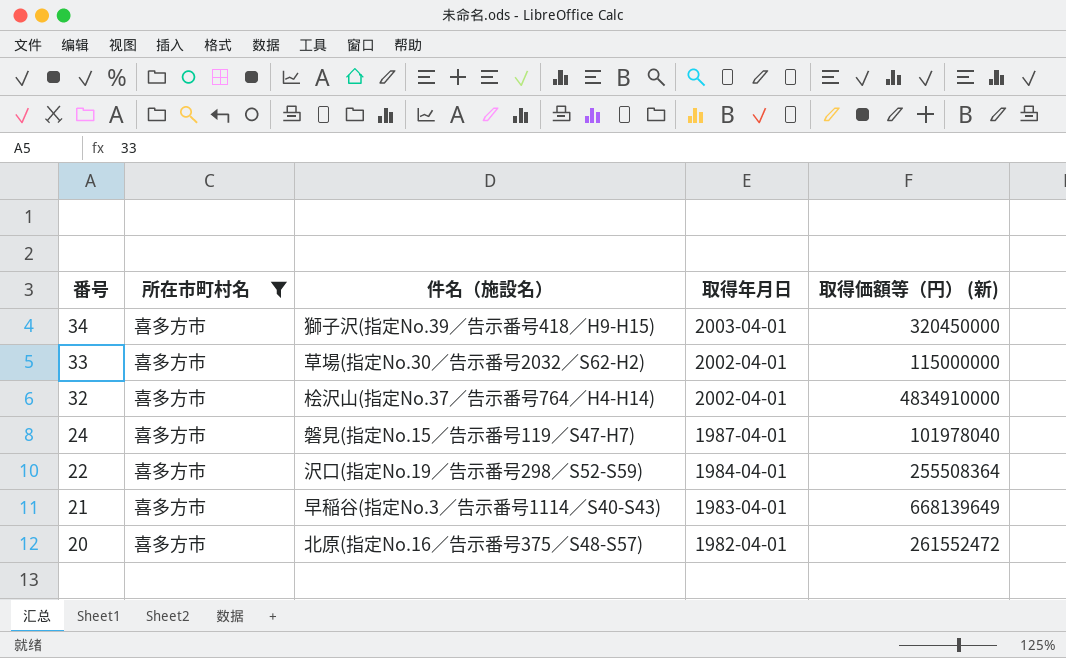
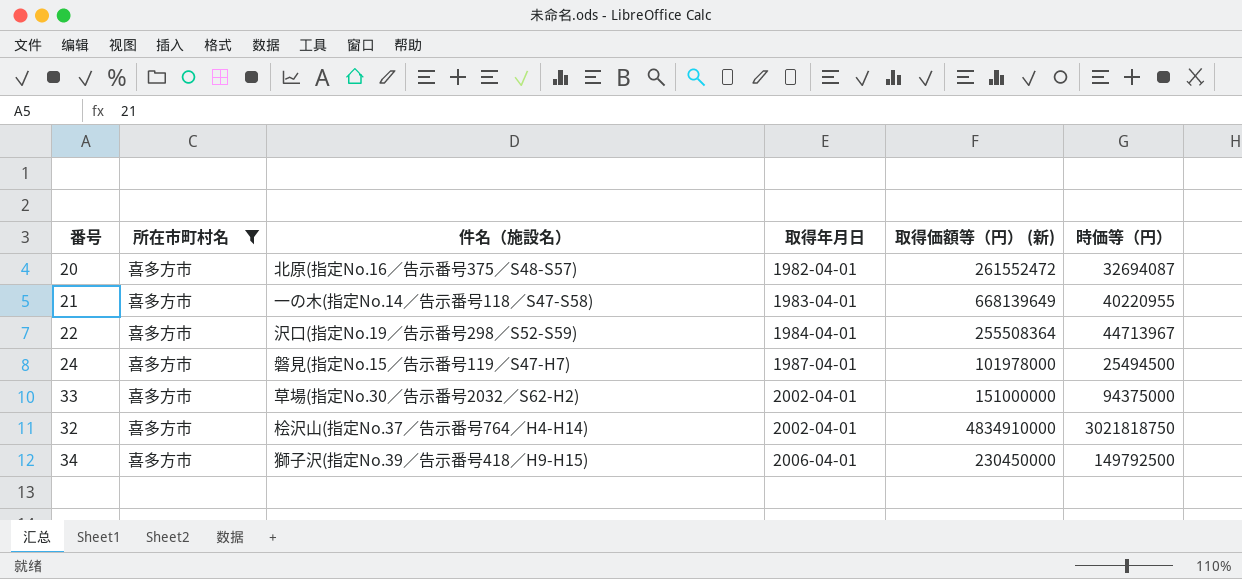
row order: 番号 descending -> 取得年月日 ascending
column 時価等（円） | position: none -> 6
21 | 件名（施設名）: 早稲谷(指定No.3／告示番号1114／S40-S43) -> 一の木(指定No.14／告示番号118／S47-S58)
24 | 取得価額等（円） (新): 101978040 -> 101978000
33 | 取得価額等（円） (新): 115000000 -> 151000000
34 | 取得年月日: 2003-04-01 -> 2006-04-01
34 | 取得価額等（円） (新): 320450000 -> 230450000

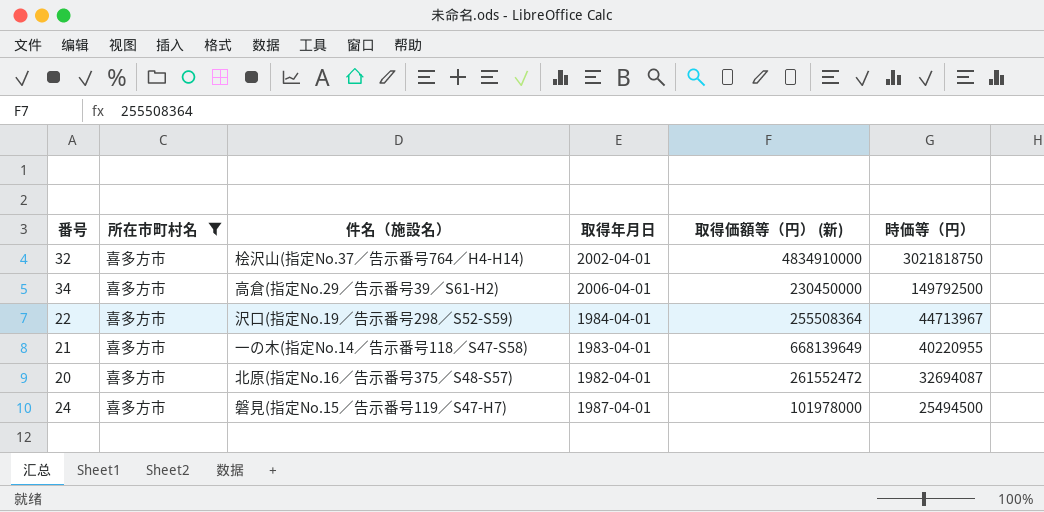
row order: 取得年月日 ascending -> 時価等（円） descending
row 33: 喜多方市 | 草場(指定No.30／告示番号2032／S62-H2) | 2002-04-01 | 151000000 | 94375000 -> none
34 | 件名（施設名）: 獅子沢(指定No.39／告示番号418／H9-H15) -> 高倉(指定No.29／告示番号39／S61-H2)

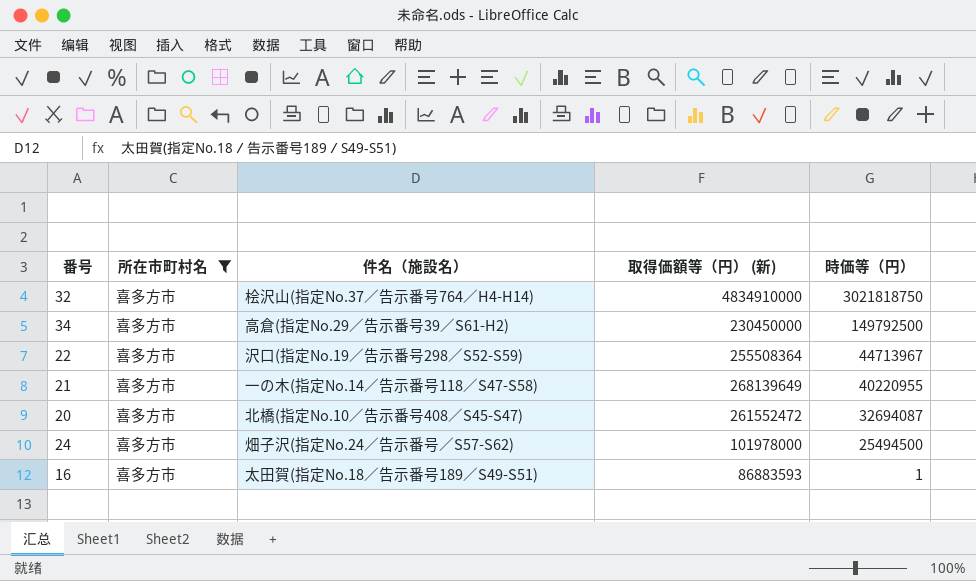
column 取得年月日 | position: 4 -> none
21 | 取得価額等（円） (新): 668139649 -> 268139649
20 | 件名（施設名）: 北原(指定No.16／告示番号375／S48-S57) -> 北橋(指定No.10／告示番号408／S45-S47)
24 | 件名（施設名）: 磐見(指定No.15／告示番号119／S47-H7) -> 畑子沢(指定No.24／告示番号／S57-S62)
row 16: none -> 喜多方市 | 太田賀(指定No.18／告示番号189／S49-S51) | 86883593 | 1

